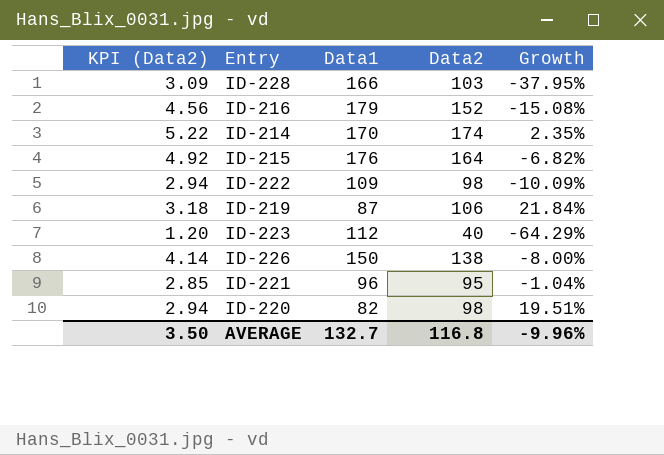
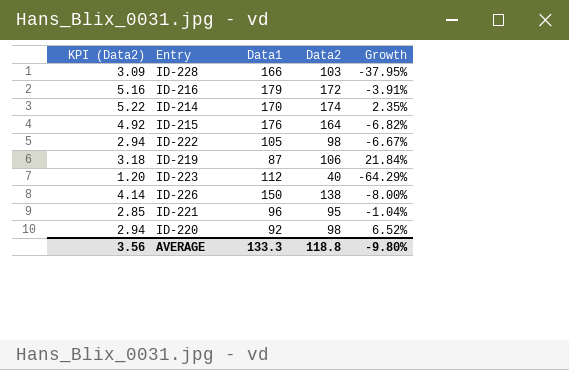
ID-216 | KPI (Data2): 4.56 -> 5.16
ID-216 | Data2: 152 -> 172
ID-216 | Growth: -15.08% -> -3.91%
ID-222 | Data1: 109 -> 105
ID-222 | Growth: -10.09% -> -6.67%
ID-220 | Data1: 82 -> 92
ID-220 | Growth: 19.51% -> 6.52%
AVERAGE | KPI (Data2): 3.50 -> 3.56
AVERAGE | Data1: 132.7 -> 133.3
AVERAGE | Data2: 116.8 -> 118.8
AVERAGE | Growth: -9.96% -> -9.80%

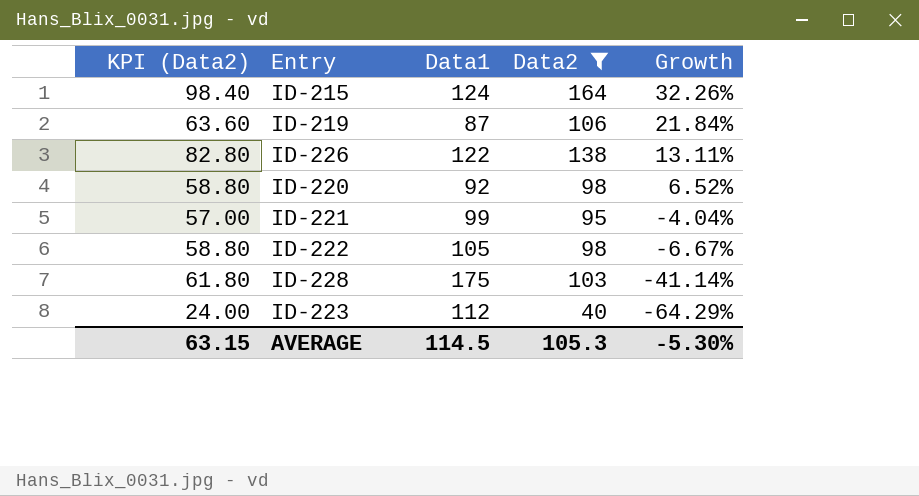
filter: none -> Data2 <= 164
row order: none -> Growth descending
column KPI (Data2) | formula: [Data2] * 0.03 -> [Data2] * 0.6
ID-215 | Data1: 176 -> 124
ID-215 | Growth: -6.82% -> 32.26%
ID-226 | Data1: 150 -> 122
ID-226 | Growth: -8.00% -> 13.11%
ID-221 | Data1: 96 -> 99
ID-221 | Growth: -1.04% -> -4.04%
ID-228 | Data1: 166 -> 175
ID-228 | Growth: -37.95% -> -41.14%
AVERAGE | KPI (Data2): 3.56 -> 63.15
AVERAGE | Data1: 133.3 -> 114.5
AVERAGE | Data2: 118.8 -> 105.3
AVERAGE | Growth: -9.80% -> -5.30%

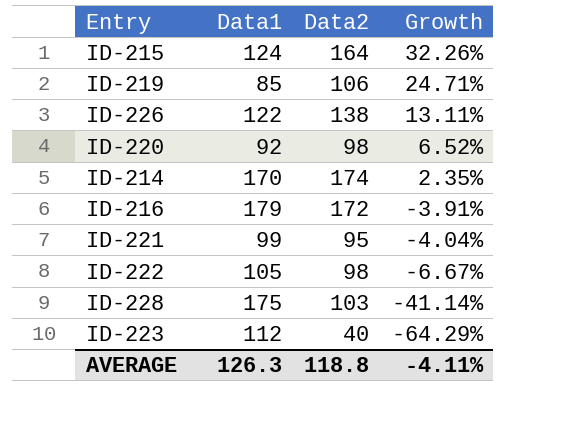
filter: Data2 <= 164 -> none
column KPI (Data2) | formula: [Data2] * 0.6 -> none
ID-219 | Data1: 87 -> 85
ID-219 | Growth: 21.84% -> 24.71%
AVERAGE | Data1: 114.5 -> 126.3
AVERAGE | Data2: 105.3 -> 118.8
AVERAGE | Growth: -5.30% -> -4.11%

